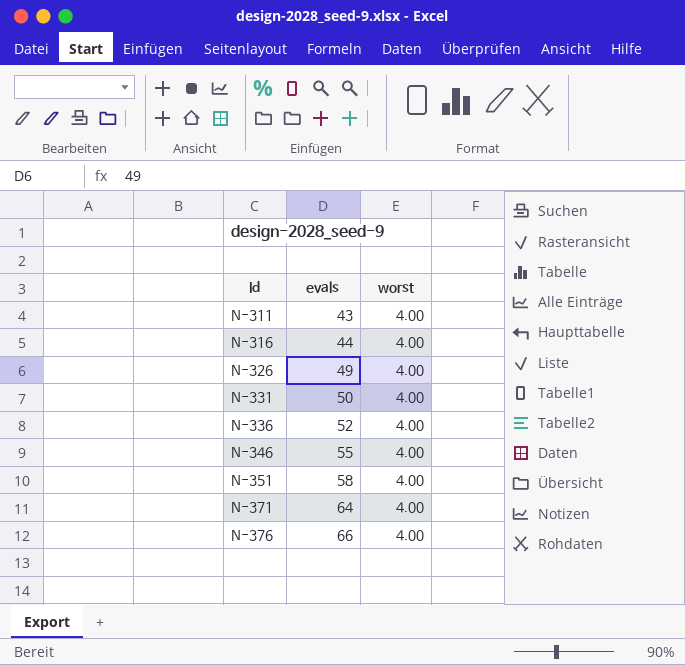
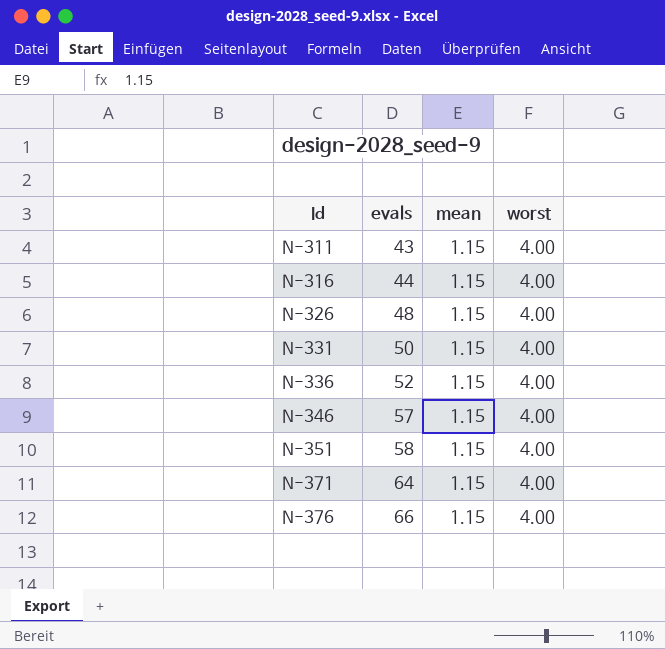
column mean | position: none -> 3
N-326 | evals: 49 -> 48
N-346 | evals: 55 -> 57

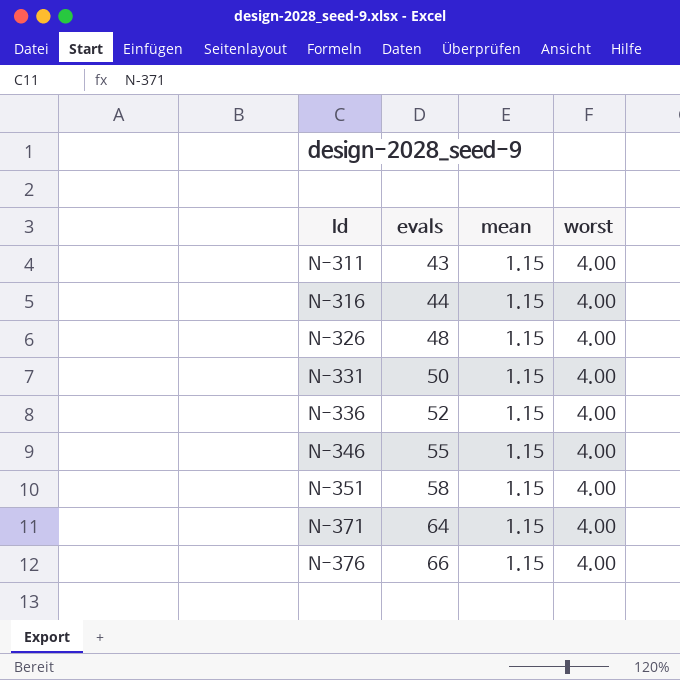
N-346 | evals: 57 -> 55

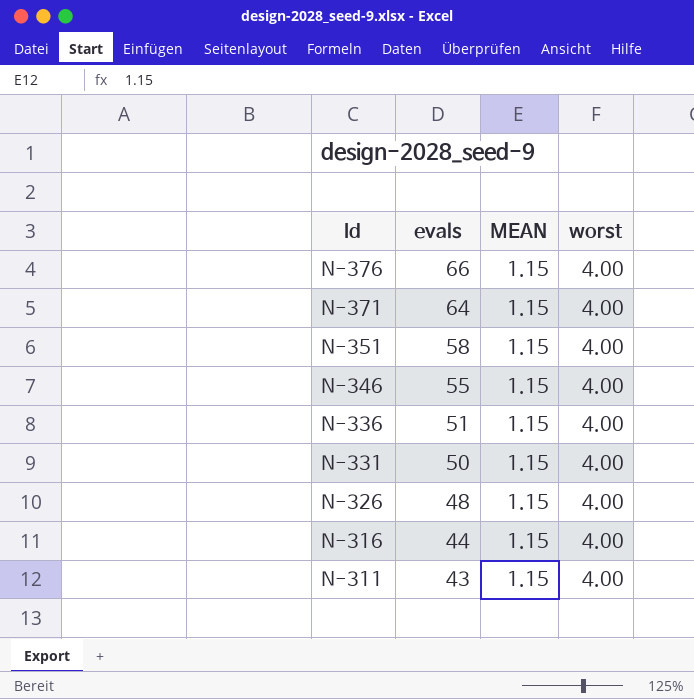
row order: Id ascending -> Id descending
column name: mean -> MEAN
N-336 | evals: 52 -> 51

